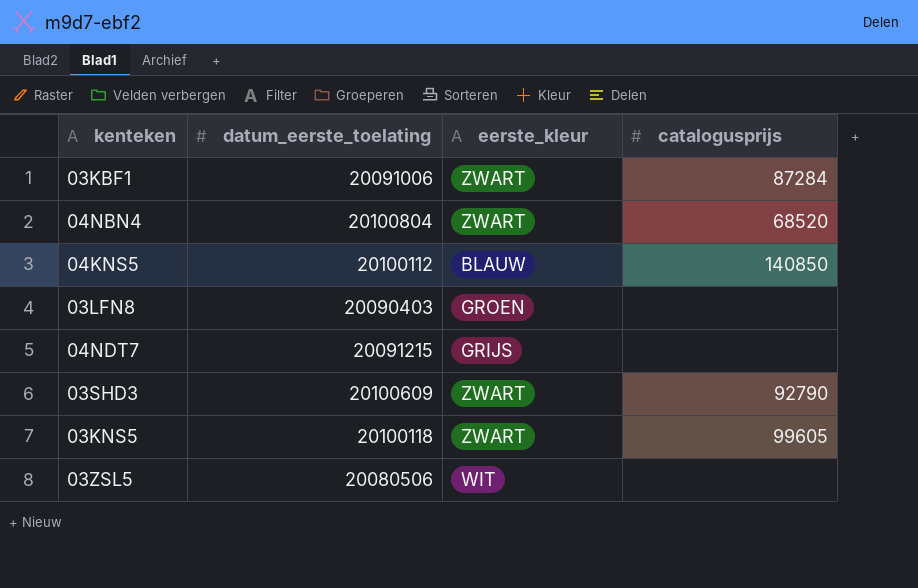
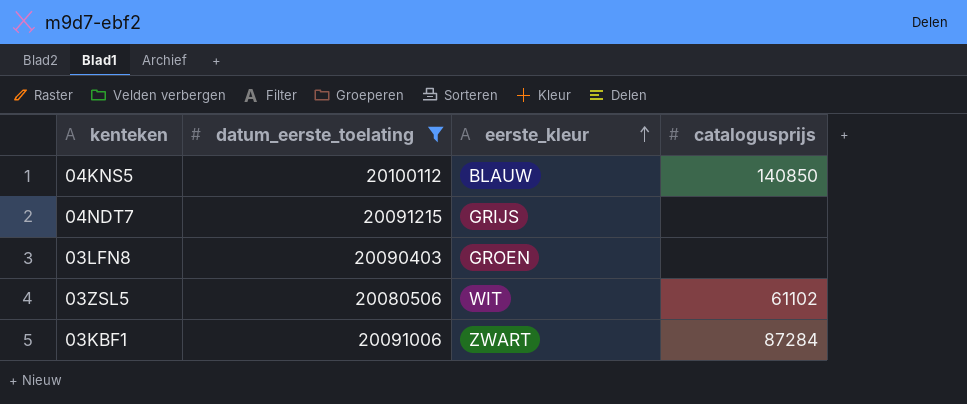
filter: none -> datum_eerste_toelating <= 20100112
row order: none -> eerste_kleur ascending
03ZSL5 | catalogusprijs: none -> 61102

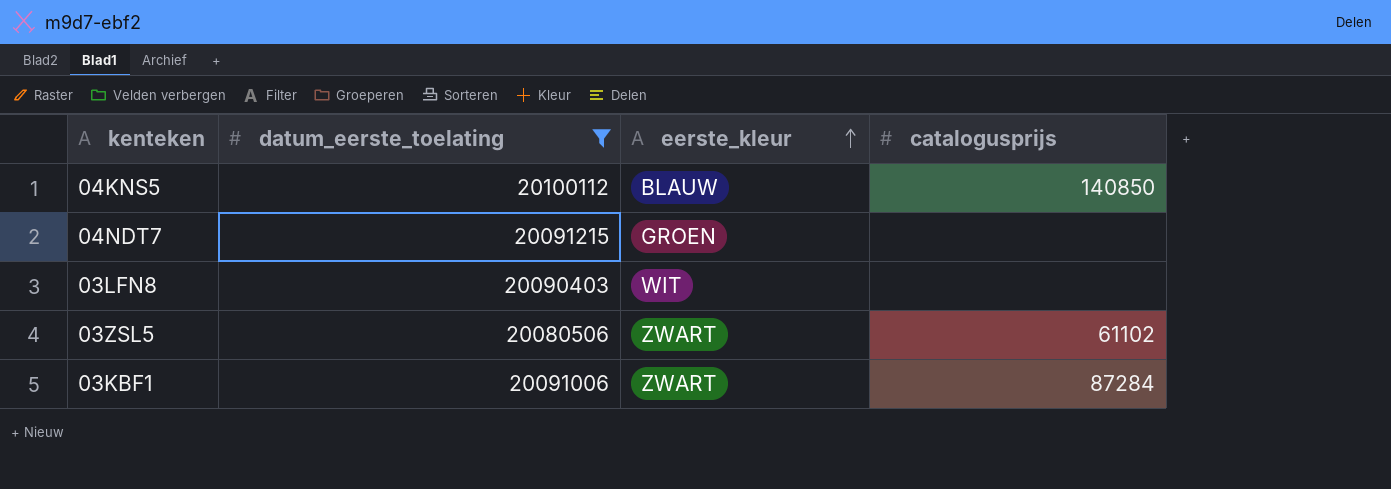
04NDT7 | eerste_kleur: GRIJS -> GROEN
03LFN8 | eerste_kleur: GROEN -> WIT
03ZSL5 | eerste_kleur: WIT -> ZWART

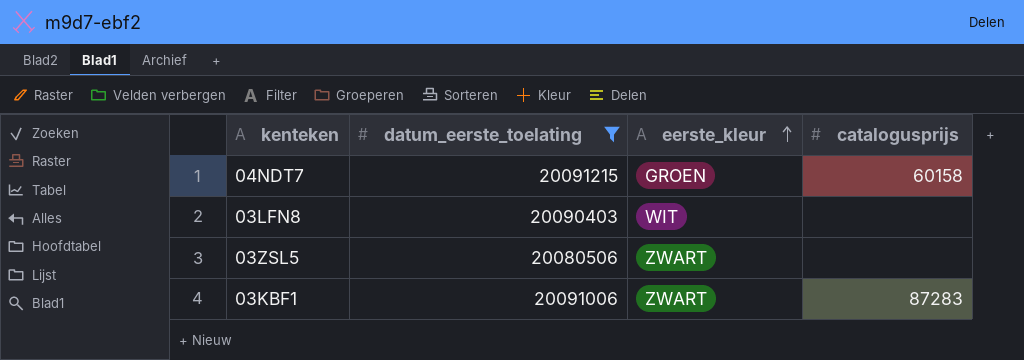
row 04KNS5: 20100112 | BLAUW | 140850 -> none
04NDT7 | catalogusprijs: none -> 60158
03ZSL5 | catalogusprijs: 61102 -> none
03KBF1 | catalogusprijs: 87284 -> 87283

